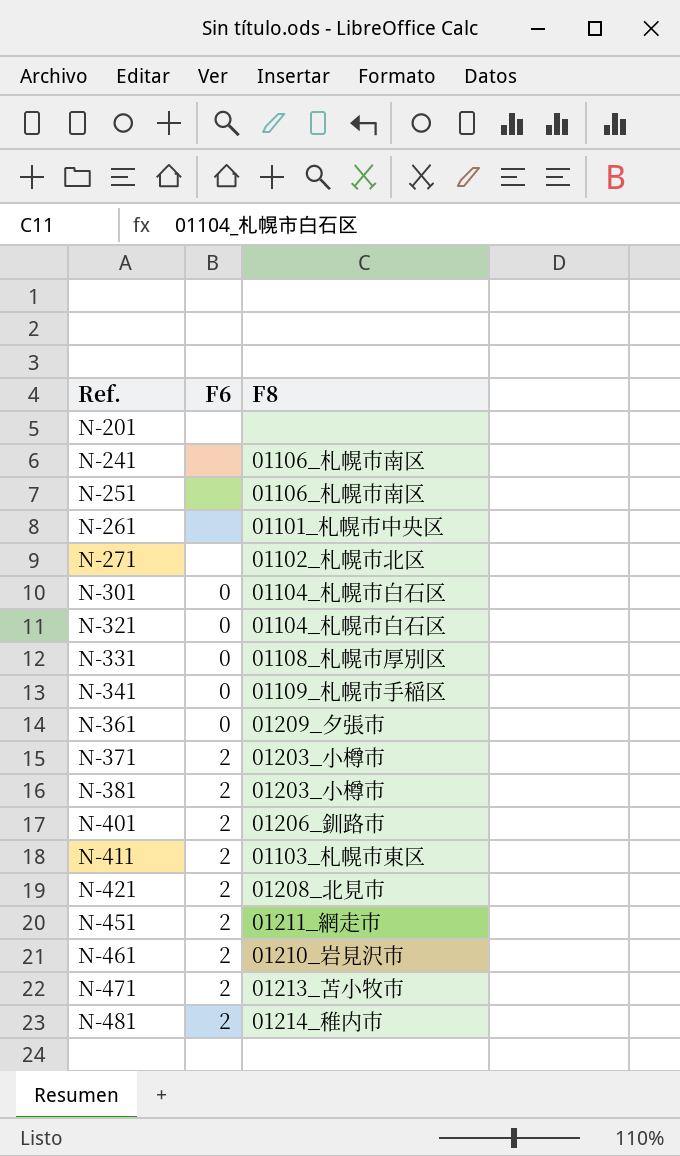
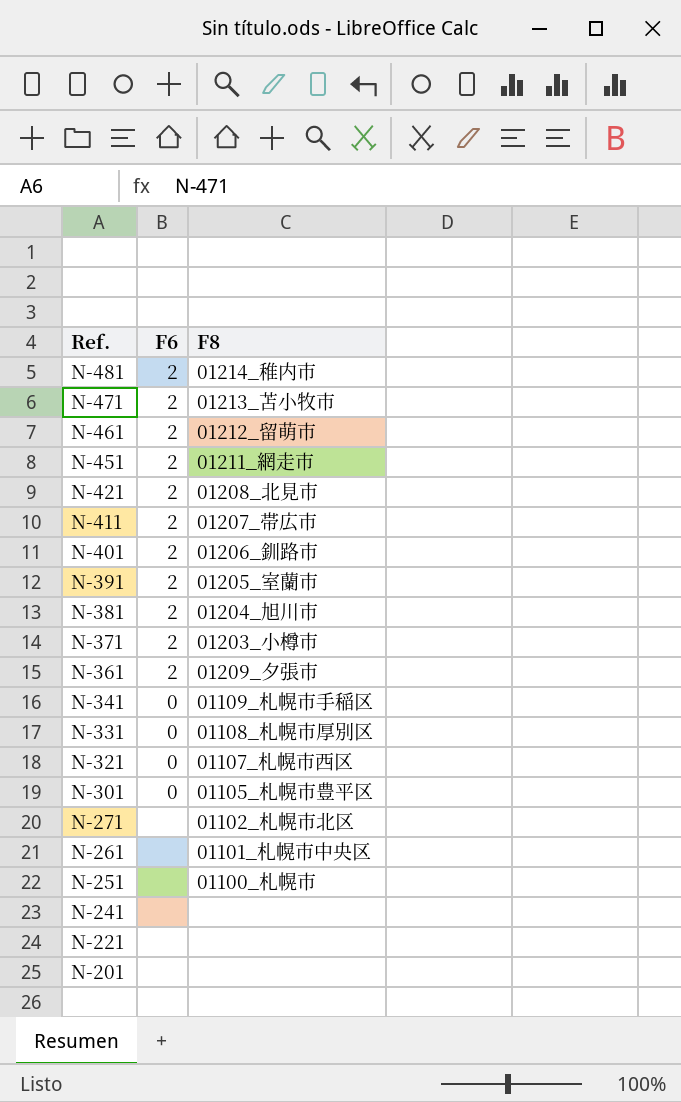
row order: Ref. ascending -> Ref. descending
N-461 | F8: 01210_岩見沢市 -> 01212_留萌市
N-411 | F8: 01103_札幌市東区 -> 01207_帯広市
row N-391: none -> 2 | 01205_室蘭市
N-381 | F8: 01203_小樽市 -> 01204_旭川市
N-361 | F6: 0 -> 2
N-321 | F8: 01104_札幌市白石区 -> 01107_札幌市西区
N-301 | F8: 01104_札幌市白石区 -> 01105_札幌市豊平区
N-251 | F8: 01106_札幌市南区 -> 01100_札幌市
N-241 | F8: 01106_札幌市南区 -> none
row N-221: none -> none | none

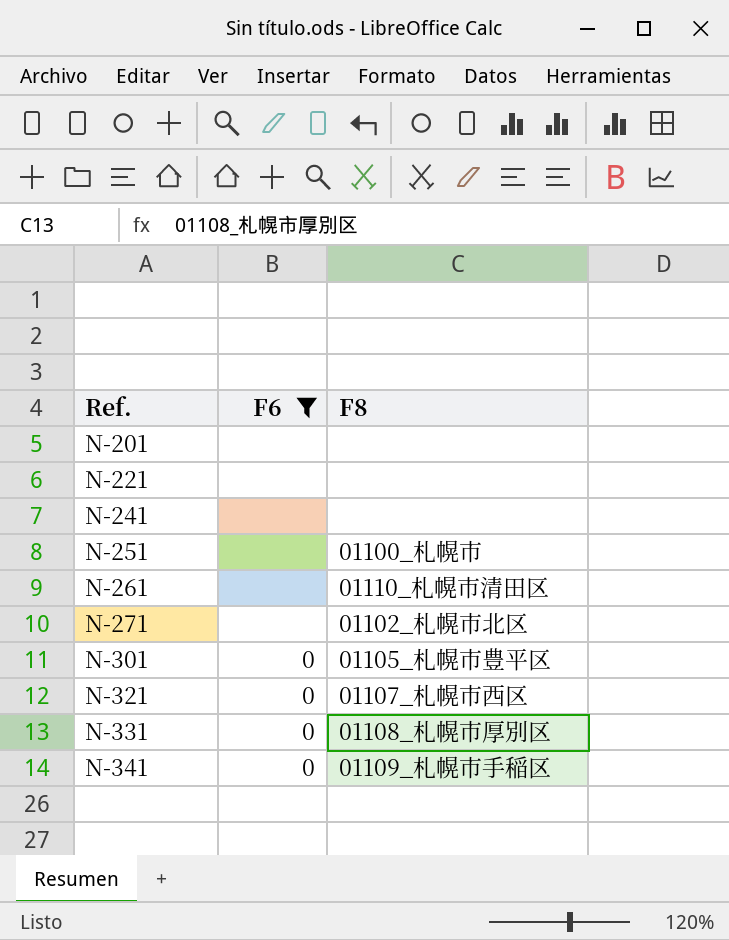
filter: none -> F6 != 2
row order: Ref. descending -> Ref. ascending
N-261 | F8: 01101_札幌市中央区 -> 01110_札幌市清田区

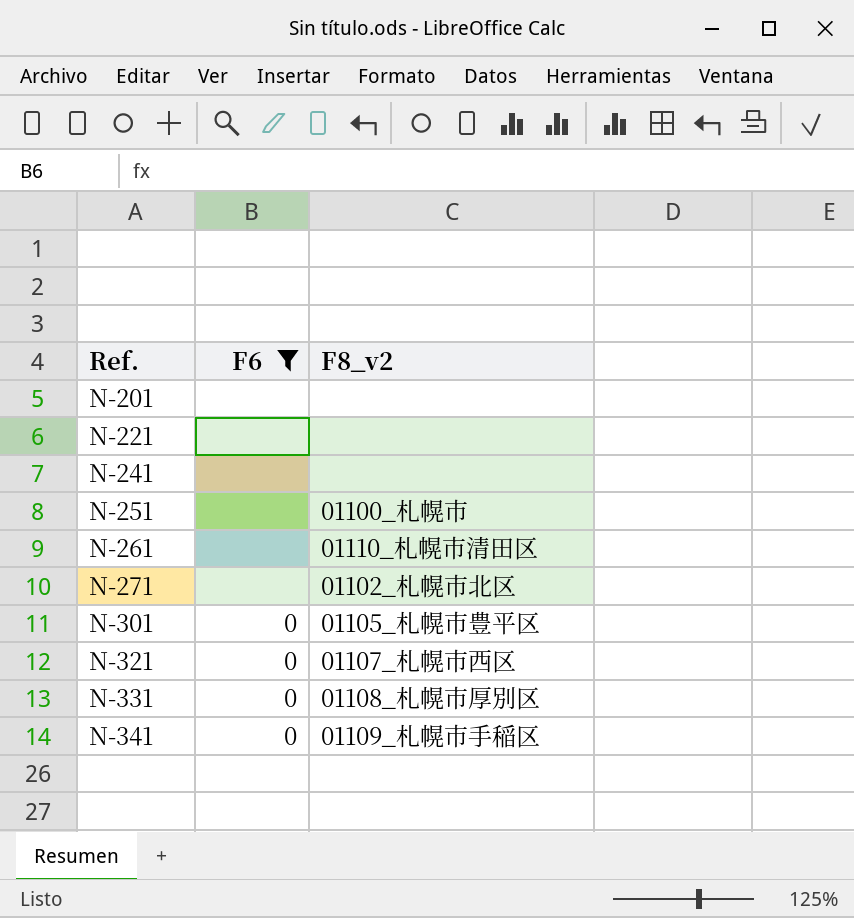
column name: F8 -> F8_v2

